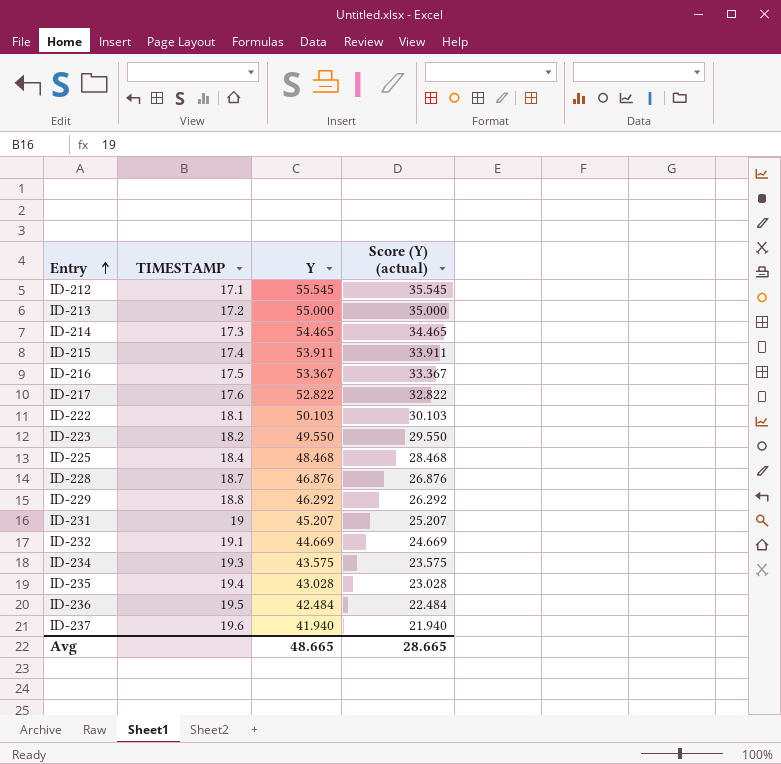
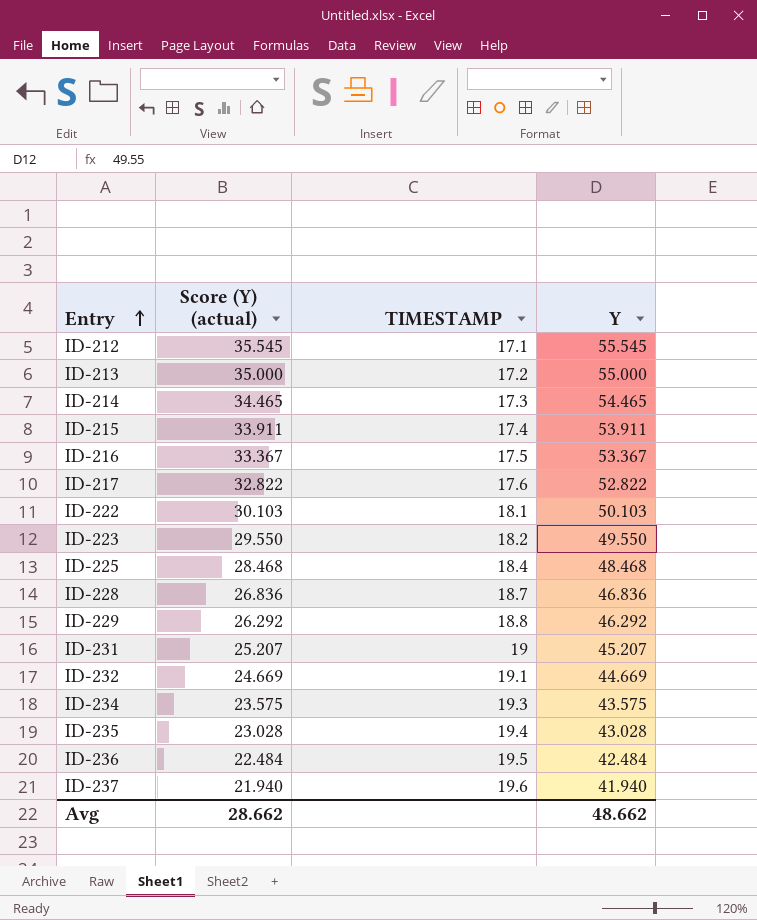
column Score (Y) (actual) | position: 4 -> 2
ID-228 | Score (Y) (actual): 26.876 -> 26.836
ID-228 | Y: 46.876 -> 46.836
Avg | Score (Y) (actual): 28.665 -> 28.662
Avg | Y: 48.665 -> 48.662

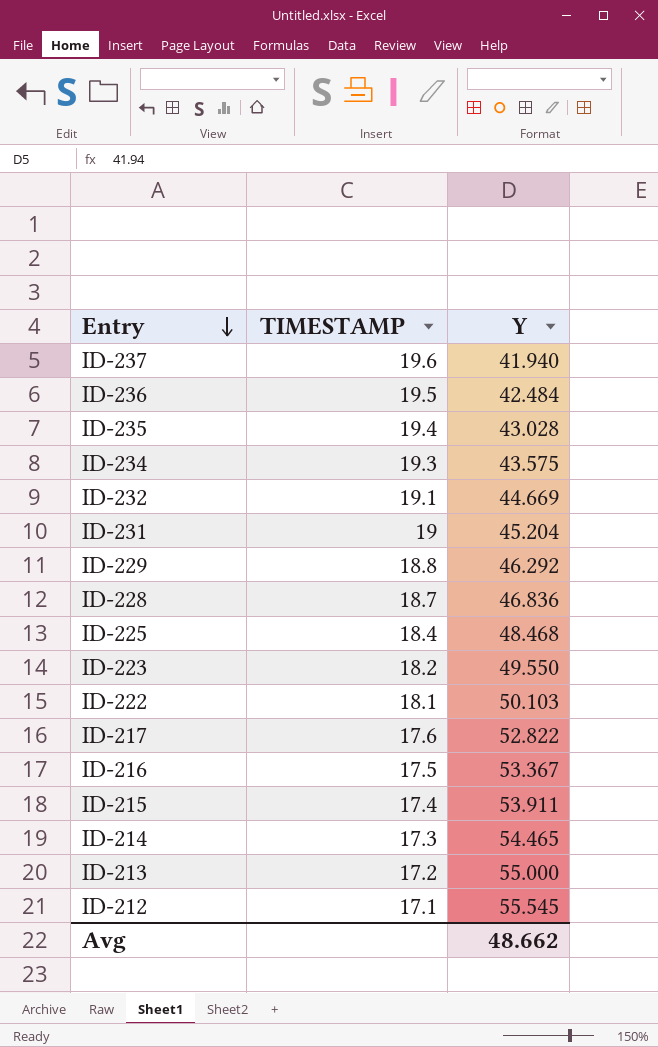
row order: Entry ascending -> Entry descending
column Score (Y) (actual) | formula: [Y] - 20 -> none
ID-231 | Y: 45.207 -> 45.204

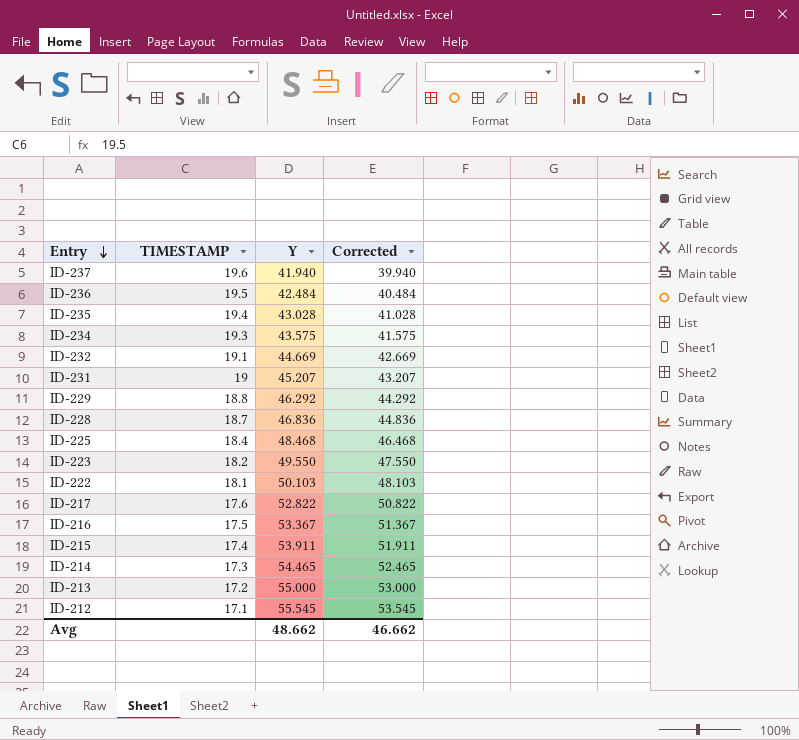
column Corrected | formula: none -> [Y] - 2
ID-231 | Y: 45.204 -> 45.207

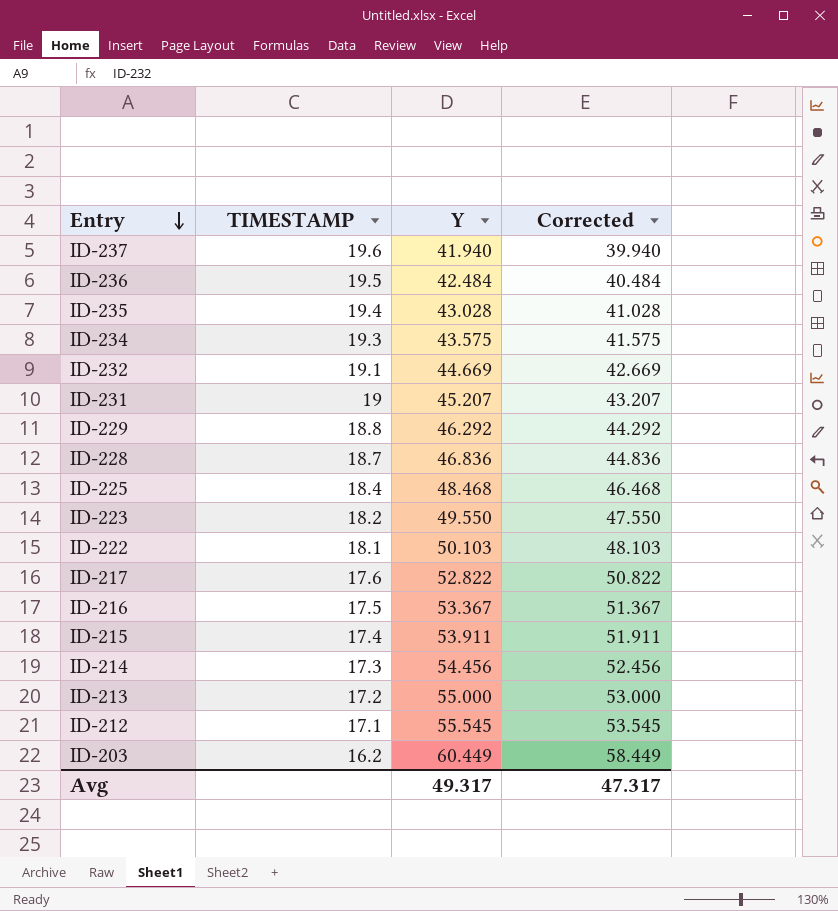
ID-214 | Y: 54.465 -> 54.456
ID-214 | Corrected: 52.465 -> 52.456
row ID-203: none -> 16.2 | 60.449 | 58.449
Avg | Y: 48.662 -> 49.317
Avg | Corrected: 46.662 -> 47.317

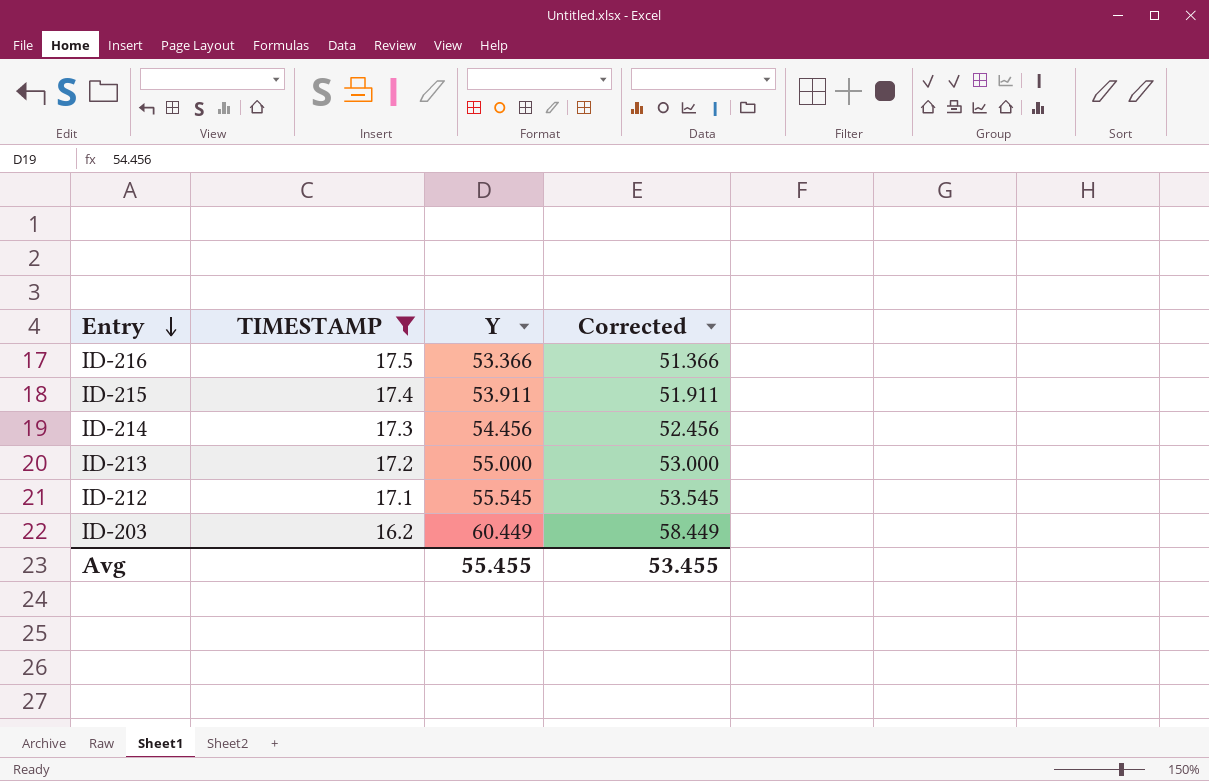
filter: none -> TIMESTAMP <= 17.5
ID-216 | Y: 53.367 -> 53.366
ID-216 | Corrected: 51.367 -> 51.366
Avg | Y: 49.317 -> 55.455
Avg | Corrected: 47.317 -> 53.455

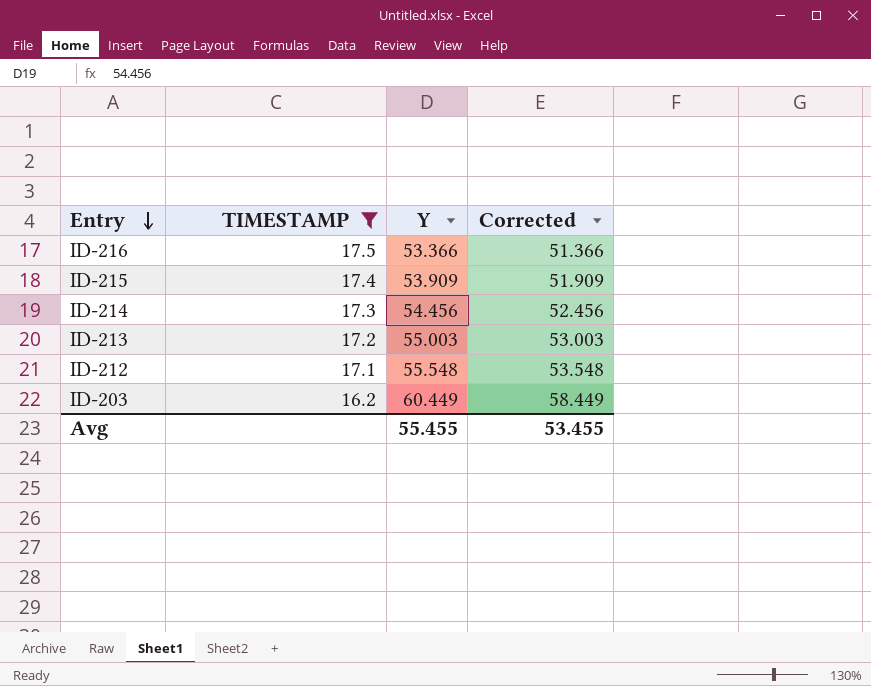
ID-215 | Y: 53.911 -> 53.909
ID-215 | Corrected: 51.911 -> 51.909
ID-213 | Y: 55.000 -> 55.003
ID-213 | Corrected: 53.000 -> 53.003
ID-212 | Y: 55.545 -> 55.548
ID-212 | Corrected: 53.545 -> 53.548

